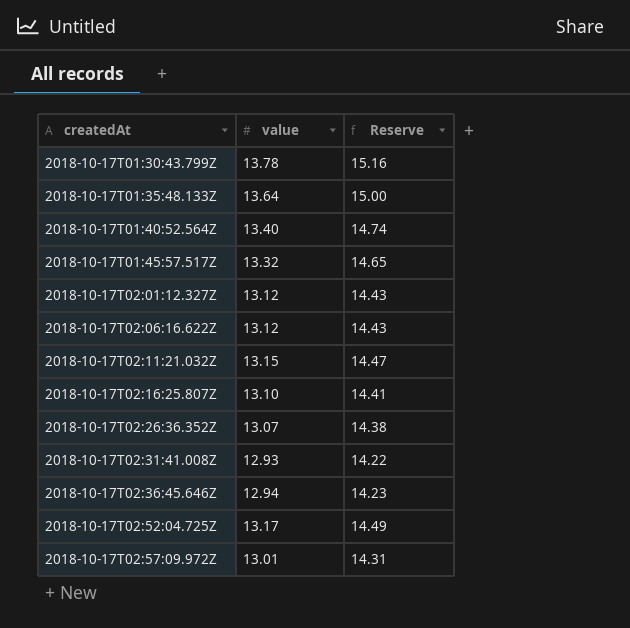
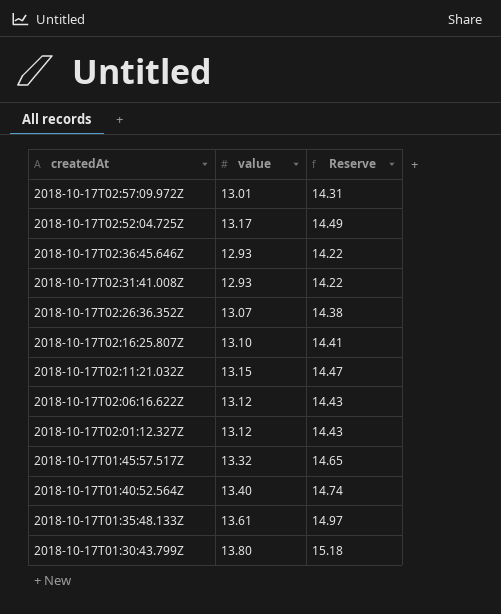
row order: createdAt ascending -> createdAt descending
2018-10-17T02:36:45.646Z | value: 12.94 -> 12.93
2018-10-17T02:36:45.646Z | Reserve: 14.23 -> 14.22
2018-10-17T01:35:48.133Z | value: 13.64 -> 13.61
2018-10-17T01:35:48.133Z | Reserve: 15.00 -> 14.97
2018-10-17T01:30:43.799Z | value: 13.78 -> 13.80
2018-10-17T01:30:43.799Z | Reserve: 15.16 -> 15.18

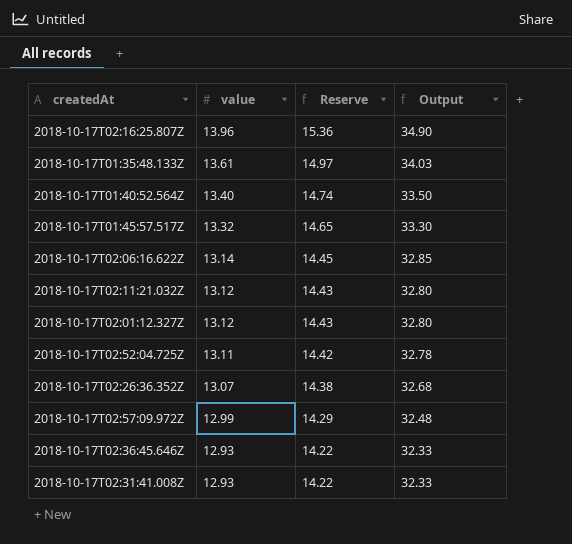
row order: createdAt descending -> value descending
column Output | formula: none -> [value] * 2.5
row 2018-10-17T01:30:43.799Z: 13.80 | 15.18 -> none
2018-10-17T02:16:25.807Z | value: 13.10 -> 13.96
2018-10-17T02:16:25.807Z | Reserve: 14.41 -> 15.36
2018-10-17T02:06:16.622Z | value: 13.12 -> 13.14
2018-10-17T02:06:16.622Z | Reserve: 14.43 -> 14.45
2018-10-17T02:11:21.032Z | value: 13.15 -> 13.12
2018-10-17T02:11:21.032Z | Reserve: 14.47 -> 14.43
2018-10-17T02:52:04.725Z | value: 13.17 -> 13.11
2018-10-17T02:52:04.725Z | Reserve: 14.49 -> 14.42
2018-10-17T02:57:09.972Z | value: 13.01 -> 12.99
2018-10-17T02:57:09.972Z | Reserve: 14.31 -> 14.29

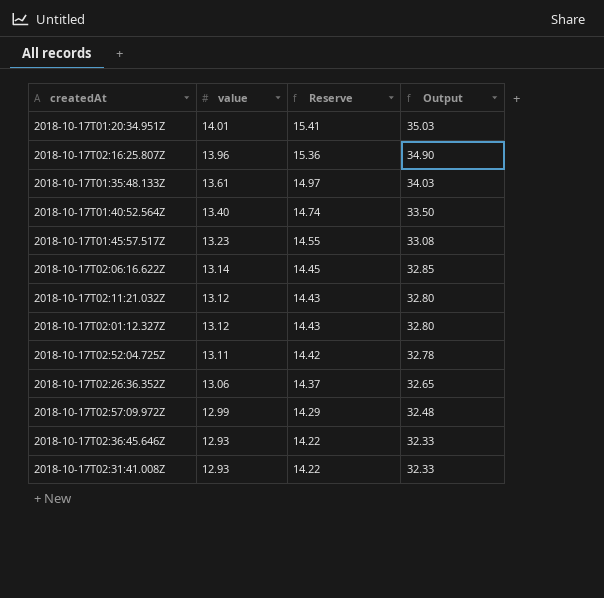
row 2018-10-17T01:20:34.951Z: none -> 14.01 | 15.41 | 35.03
2018-10-17T01:45:57.517Z | value: 13.32 -> 13.23
2018-10-17T01:45:57.517Z | Reserve: 14.65 -> 14.55
2018-10-17T01:45:57.517Z | Output: 33.30 -> 33.08
2018-10-17T02:26:36.352Z | value: 13.07 -> 13.06
2018-10-17T02:26:36.352Z | Reserve: 14.38 -> 14.37
2018-10-17T02:26:36.352Z | Output: 32.68 -> 32.65

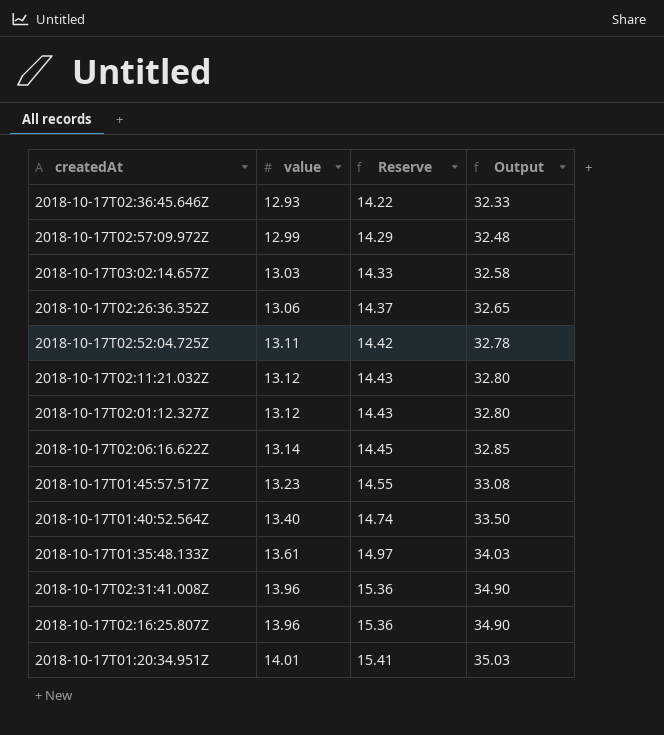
row order: value descending -> value ascending
row 2018-10-17T03:02:14.657Z: none -> 13.03 | 14.33 | 32.58
2018-10-17T02:31:41.008Z | value: 12.93 -> 13.96
2018-10-17T02:31:41.008Z | Reserve: 14.22 -> 15.36
2018-10-17T02:31:41.008Z | Output: 32.33 -> 34.90

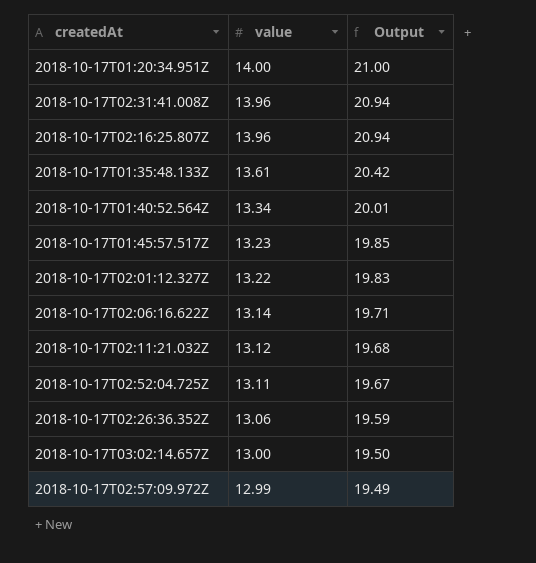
row order: value ascending -> value descending
column Reserve | formula: [value] * 1.1 -> none
column Output | formula: [value] * 2.5 -> [value] * 1.5
row 2018-10-17T02:36:45.646Z: 12.93 | 14.22 | 32.33 -> none
2018-10-17T01:20:34.951Z | value: 14.01 -> 14.00
2018-10-17T01:40:52.564Z | value: 13.40 -> 13.34
2018-10-17T02:01:12.327Z | value: 13.12 -> 13.22
2018-10-17T03:02:14.657Z | value: 13.03 -> 13.00

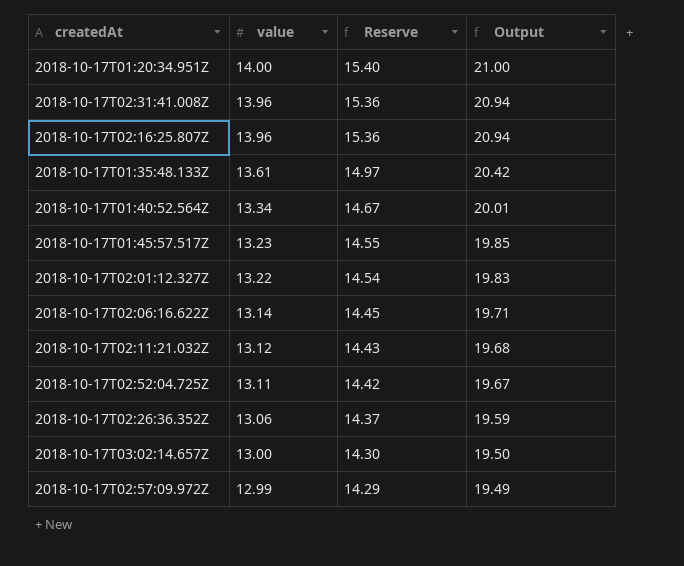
column Reserve | formula: none -> [value] * 1.1

